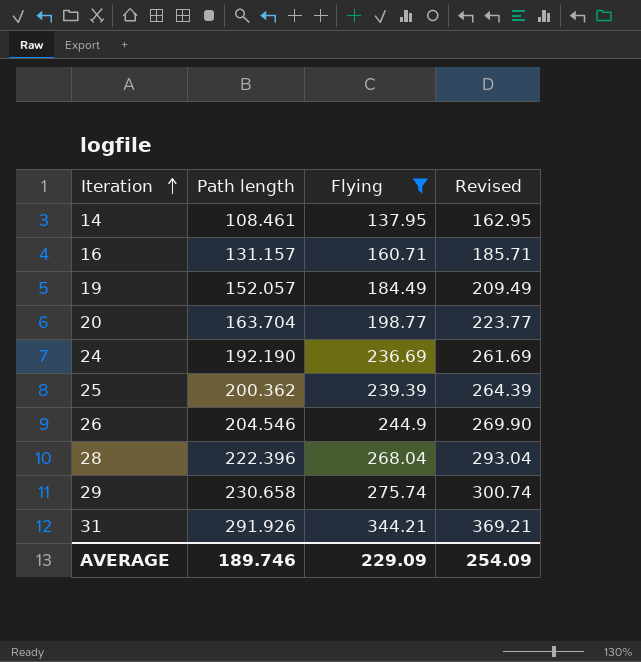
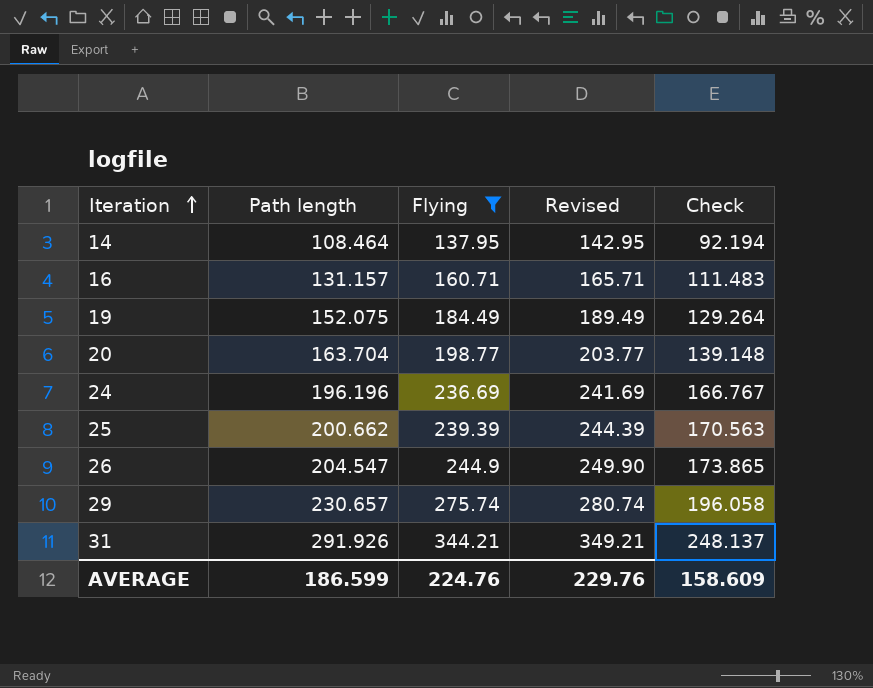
column Revised | formula: [Flying] + 25 -> [Flying] + 5
column Check | formula: none -> [Path length] * 0.85
row 28: 222.396 | 268.04 | 293.04 -> none
14 | Path length: 108.461 -> 108.464
19 | Path length: 152.057 -> 152.075
24 | Path length: 192.190 -> 196.196
25 | Path length: 200.362 -> 200.662
26 | Path length: 204.546 -> 204.547
29 | Path length: 230.658 -> 230.657
AVERAGE | Path length: 189.746 -> 186.599
AVERAGE | Flying: 229.09 -> 224.76
AVERAGE | Revised: 254.09 -> 229.76

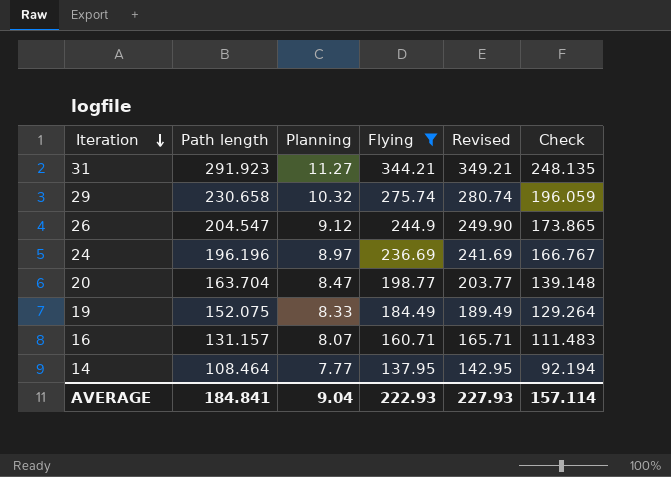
row order: Iteration ascending -> Iteration descending
column Planning | position: none -> 3
row 25: 200.662 | 239.39 | 244.39 | 170.563 -> none
31 | Path length: 291.926 -> 291.923
31 | Check: 248.137 -> 248.135
29 | Path length: 230.657 -> 230.658
29 | Check: 196.058 -> 196.059
AVERAGE | Path length: 186.599 -> 184.841
AVERAGE | Flying: 224.76 -> 222.93
AVERAGE | Revised: 229.76 -> 227.93
AVERAGE | Check: 158.609 -> 157.114

